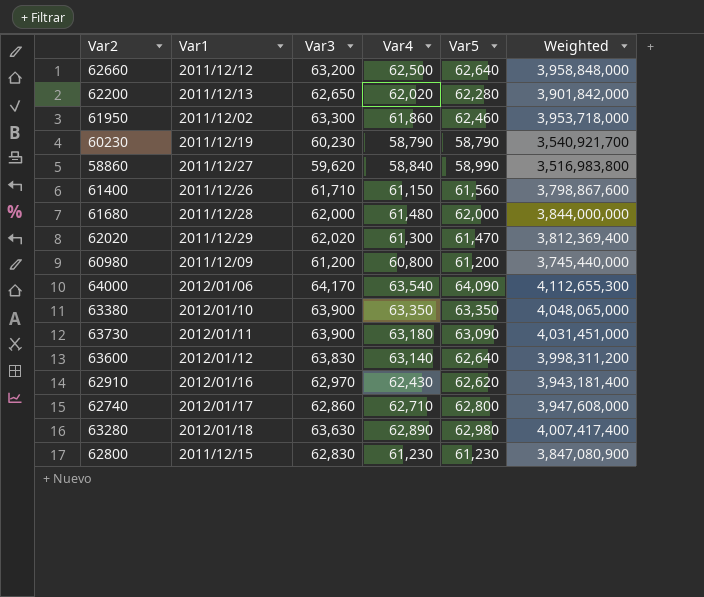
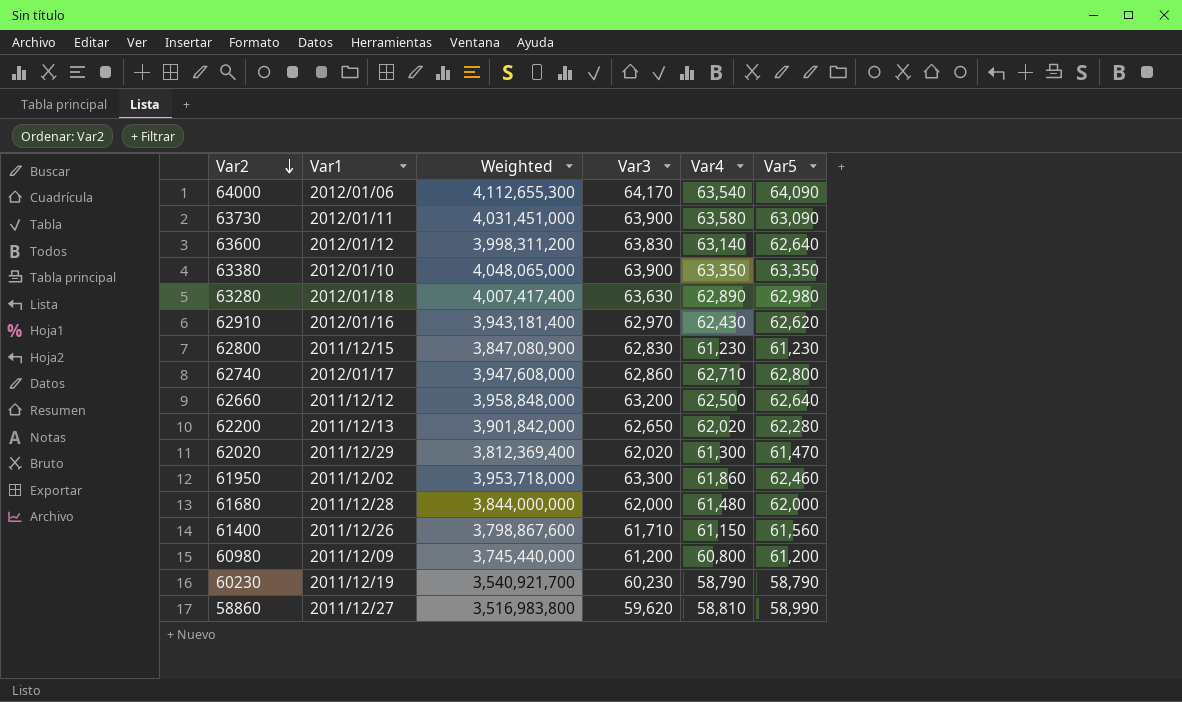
row order: none -> Var2 descending
column Weighted | position: 6 -> 3
63730 | Var4: 63,180 -> 63,580
58860 | Var4: 58,840 -> 58,810

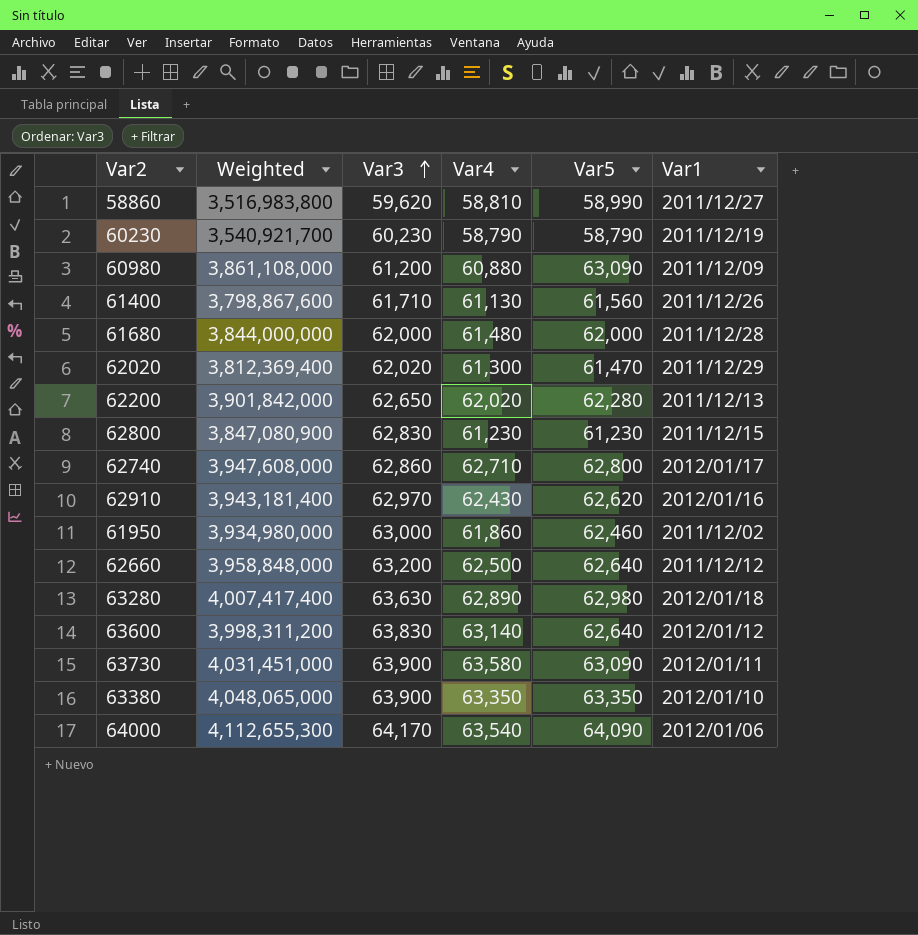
row order: Var2 descending -> Var3 ascending
column Var1 | position: 2 -> 6
60980 | Weighted: 3,745,440,000 -> 3,861,108,000
60980 | Var4: 60,800 -> 60,880
60980 | Var5: 61,200 -> 63,090
61400 | Var4: 61,150 -> 61,130
61950 | Weighted: 3,953,718,000 -> 3,934,980,000
61950 | Var3: 63,300 -> 63,000

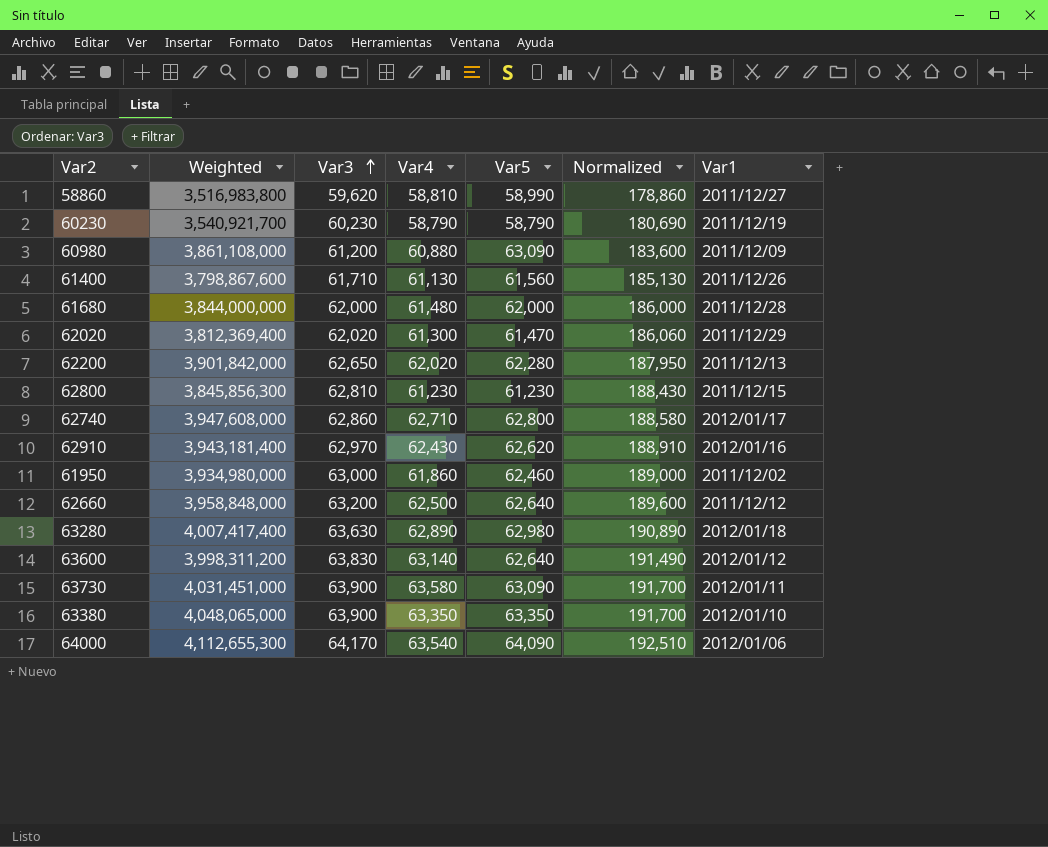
column Normalized | formula: none -> [Var3] * 3
62800 | Weighted: 3,847,080,900 -> 3,845,856,300
62800 | Var3: 62,830 -> 62,810

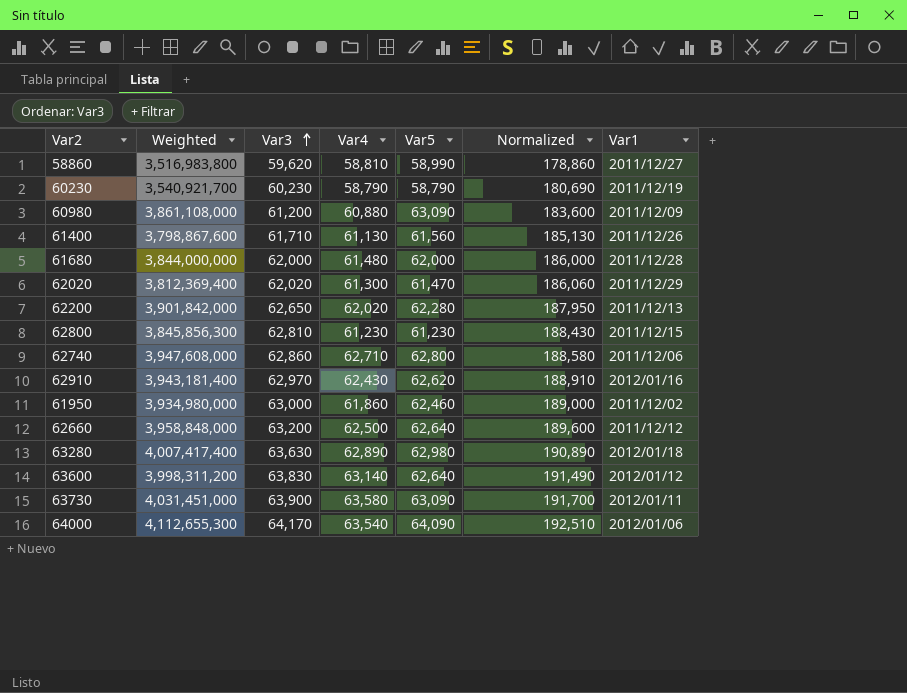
row 63380: 4,048,065,000 | 63,900 | 63,350 | 63,350 | 191,700 | 2012/01/10 -> none
62740 | Var1: 2012/01/17 -> 2011/12/06

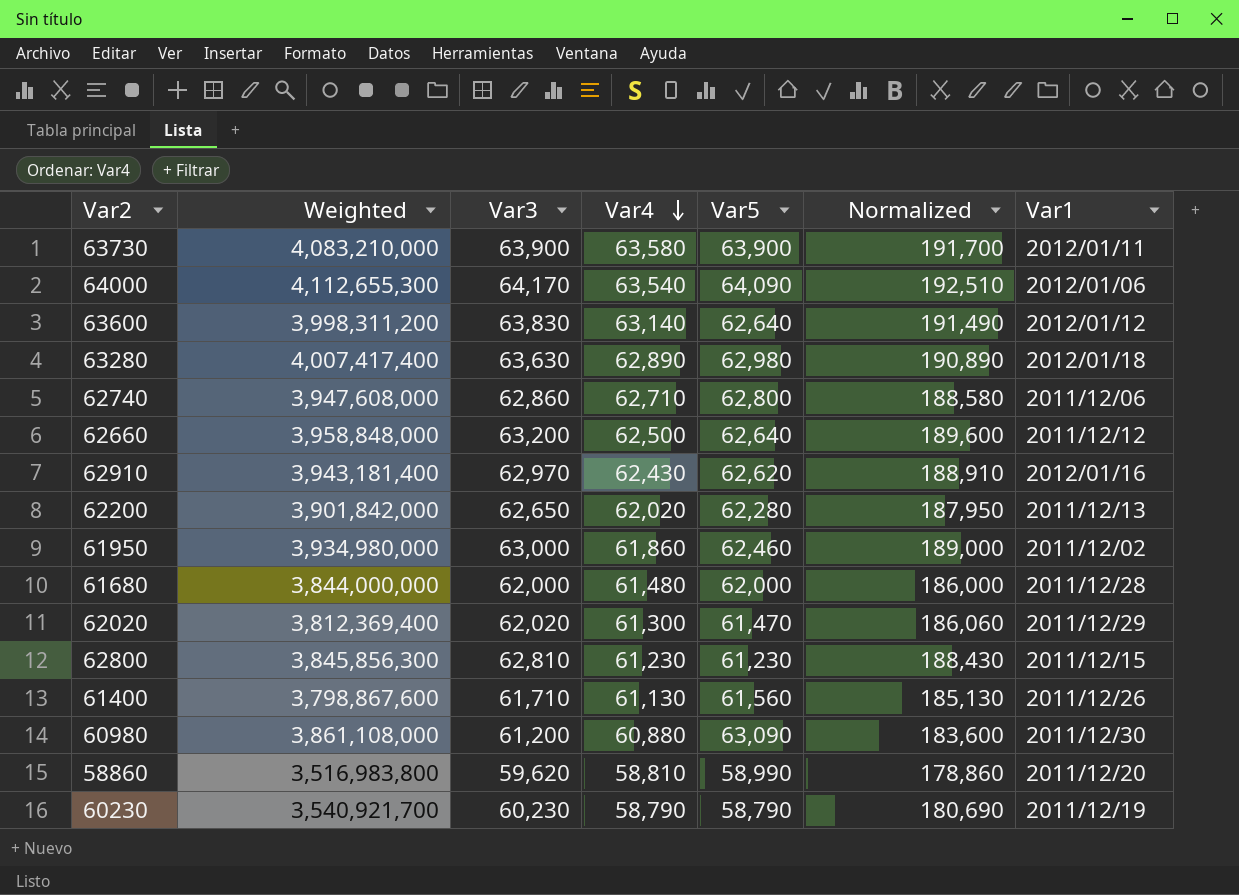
row order: Var3 ascending -> Var4 descending
63730 | Weighted: 4,031,451,000 -> 4,083,210,000
63730 | Var5: 63,090 -> 63,900
60980 | Var1: 2011/12/09 -> 2011/12/30
58860 | Var1: 2011/12/27 -> 2011/12/20

